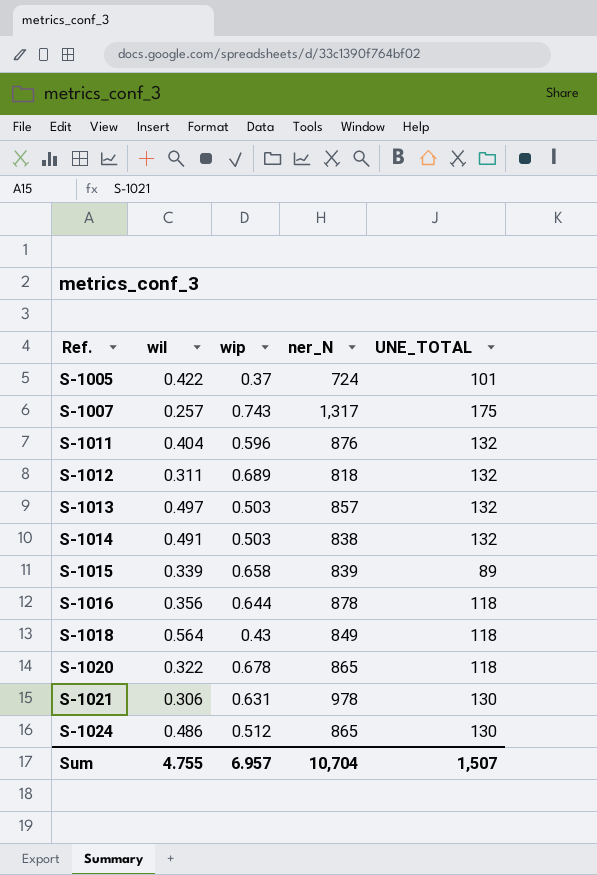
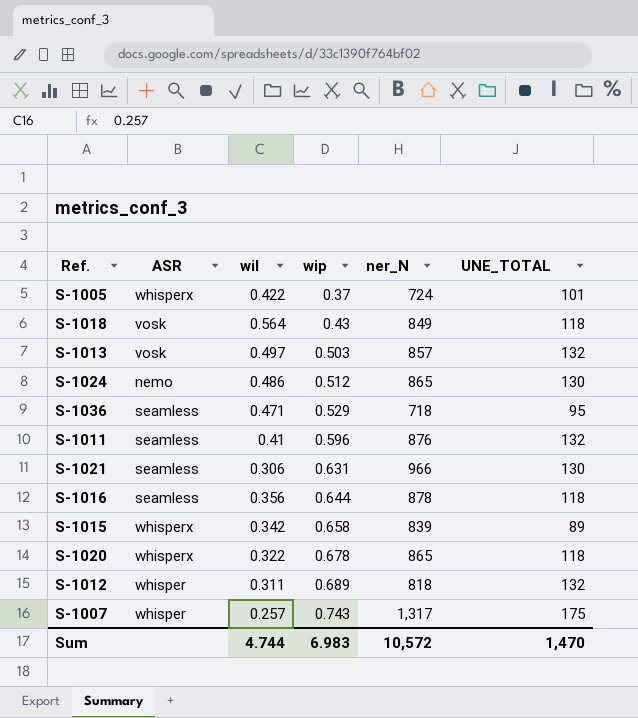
row order: Ref. ascending -> wip ascending
column ASR | position: none -> 2
row S-1014: 0.491 | 0.503 | 838 | 132 -> none
row S-1036: none -> seamless | 0.471 | 0.529 | 718 | 95
S-1011 | wil: 0.404 -> 0.41
S-1021 | ner_N: 978 -> 966
S-1015 | wil: 0.339 -> 0.342
Sum | wil: 4.755 -> 4.744
Sum | wip: 6.957 -> 6.983
Sum | ner_N: 10,704 -> 10,572
Sum | UNE_TOTAL: 1,507 -> 1,470

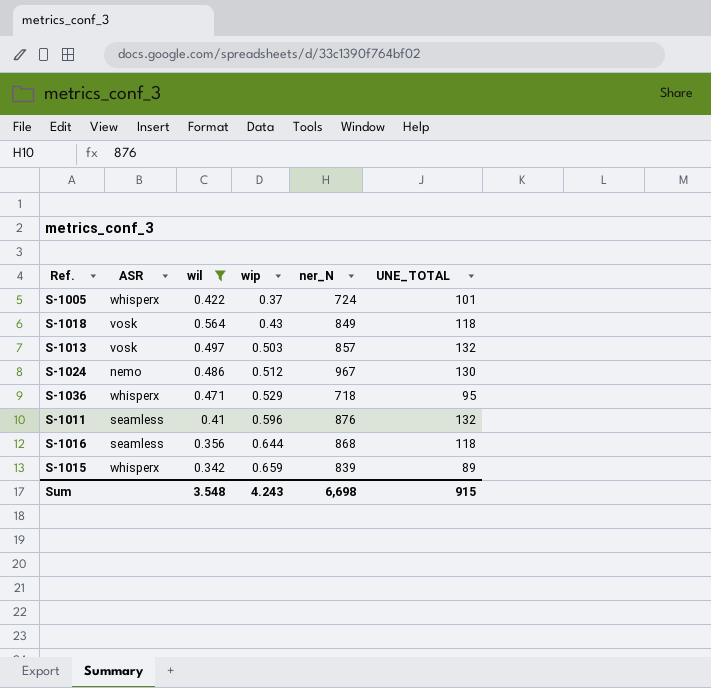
filter: none -> wil >= 0.342
S-1024 | ner_N: 865 -> 967
S-1036 | ASR: seamless -> whisperx
S-1016 | ner_N: 878 -> 868
S-1015 | wip: 0.658 -> 0.659
Sum | wil: 4.744 -> 3.548
Sum | wip: 6.983 -> 4.243
Sum | ner_N: 10,572 -> 6,698
Sum | UNE_TOTAL: 1,470 -> 915

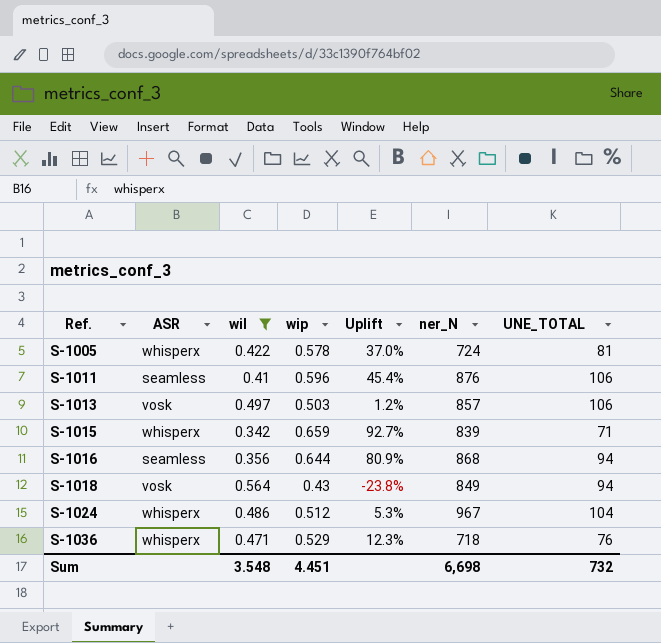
row order: wip ascending -> Ref. ascending
column Uplift | formula: none -> ([wip] - [wil]) / [wil]
S-1005 | wip: 0.37 -> 0.578
S-1005 | UNE_TOTAL: 101 -> 81
S-1011 | UNE_TOTAL: 132 -> 106
S-1013 | UNE_TOTAL: 132 -> 106
S-1015 | UNE_TOTAL: 89 -> 71
S-1016 | UNE_TOTAL: 118 -> 94
S-1018 | UNE_TOTAL: 118 -> 94
S-1024 | ASR: nemo -> whisperx
S-1024 | UNE_TOTAL: 130 -> 104
S-1036 | UNE_TOTAL: 95 -> 76
Sum | wip: 4.243 -> 4.451
Sum | UNE_TOTAL: 915 -> 732

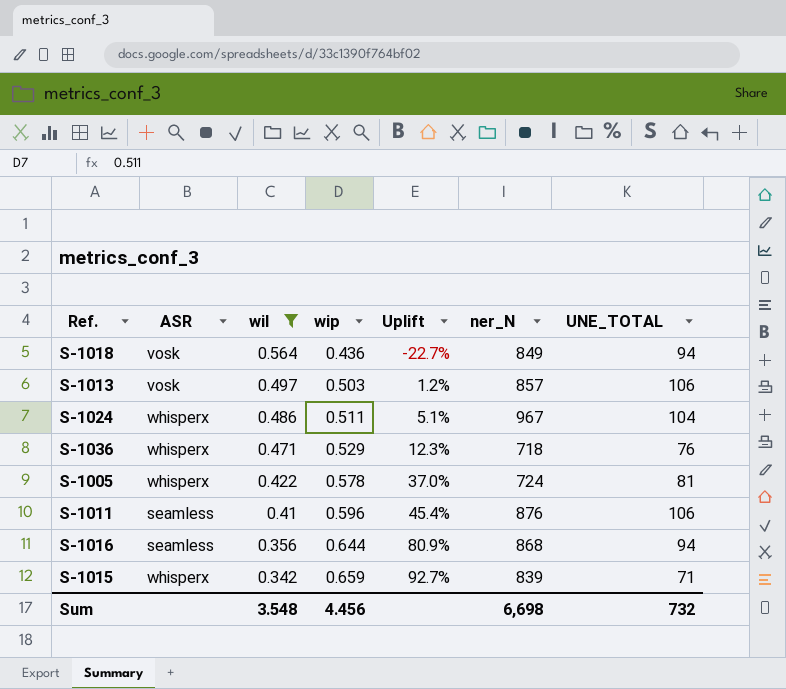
row order: Ref. ascending -> wil descending
S-1018 | wip: 0.43 -> 0.436
S-1018 | Uplift: -23.8% -> -22.7%
S-1024 | wip: 0.512 -> 0.511
S-1024 | Uplift: 5.3% -> 5.1%
Sum | wip: 4.451 -> 4.456

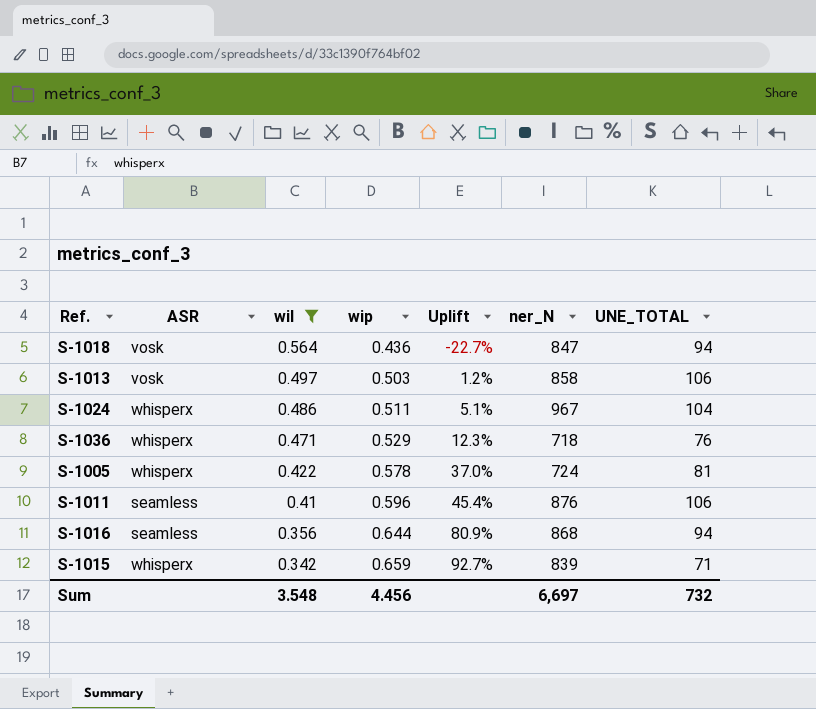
S-1018 | ner_N: 849 -> 847
S-1013 | ner_N: 857 -> 858
Sum | ner_N: 6,698 -> 6,697

